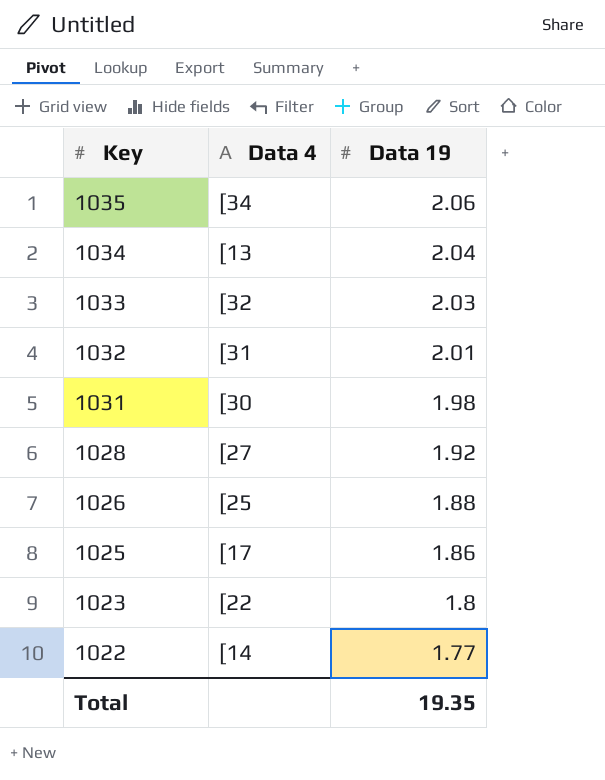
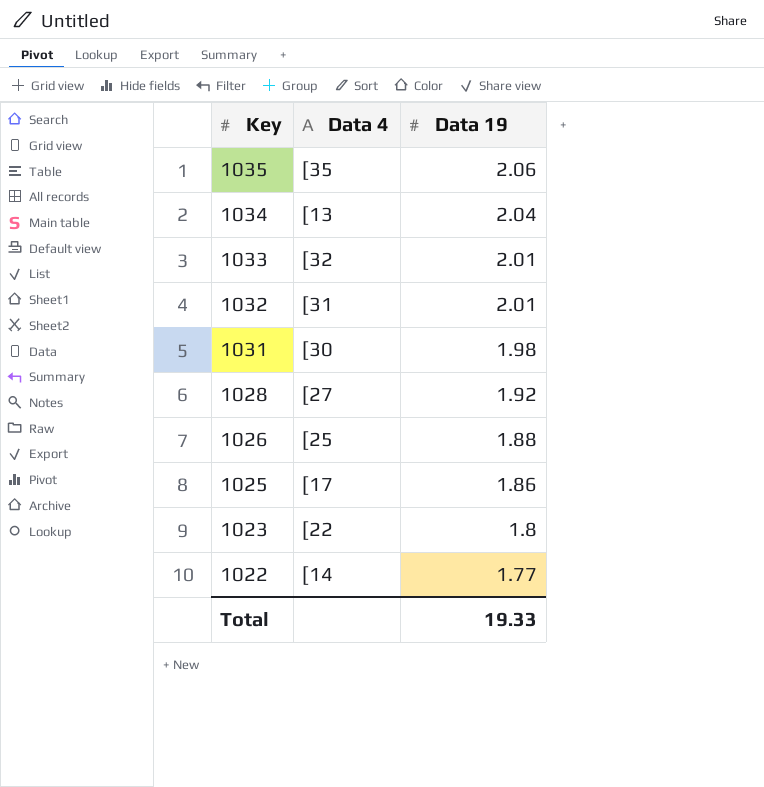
1035 | Data 4: [34 -> [35
1033 | Data 19: 2.03 -> 2.01
Total | Data 19: 19.35 -> 19.33

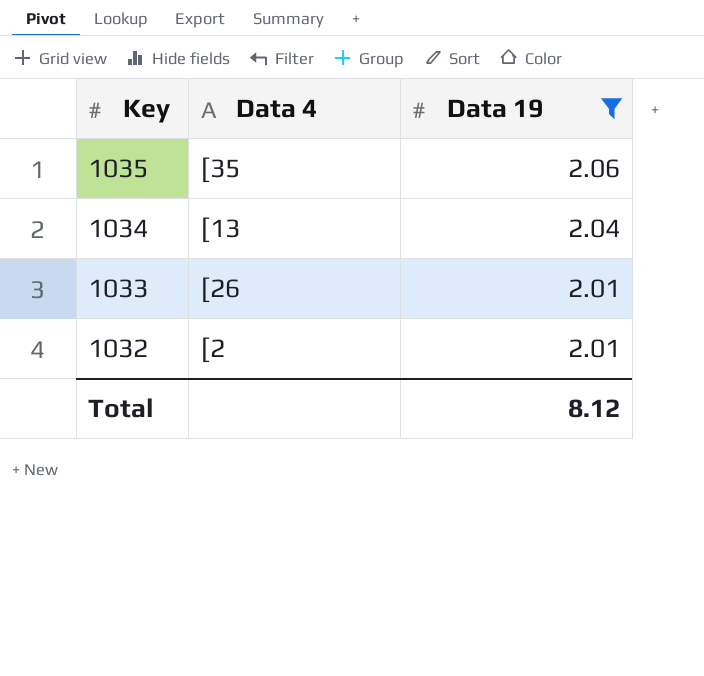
filter: none -> Data 19 >= 2.01
1033 | Data 4: [32 -> [26
1032 | Data 4: [31 -> [2
Total | Data 19: 19.33 -> 8.12

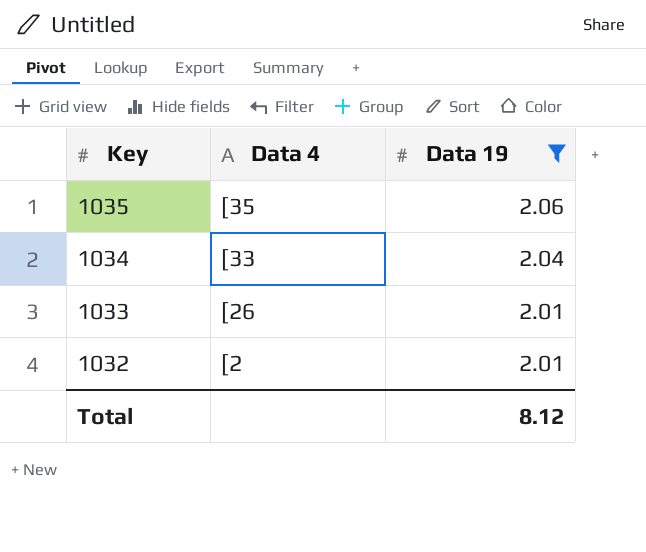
1034 | Data 4: [13 -> [33

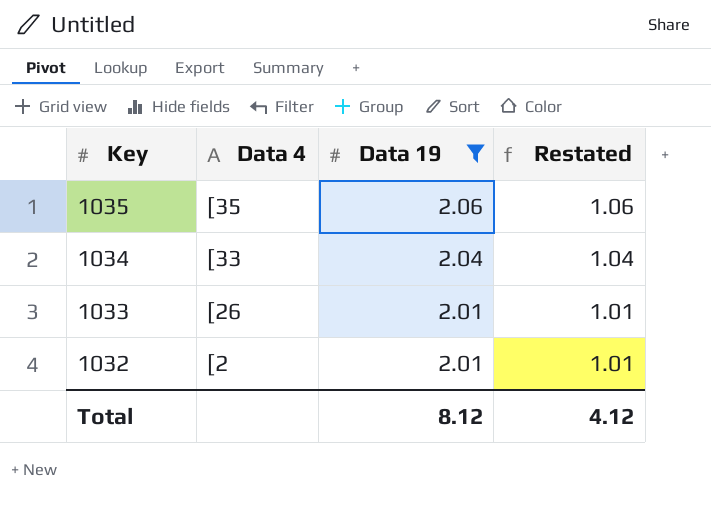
column Restated | formula: none -> [Data 19] - 1

